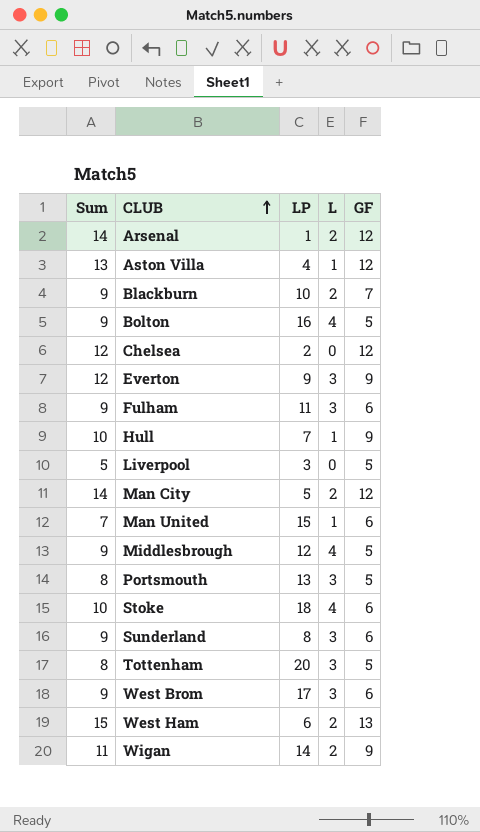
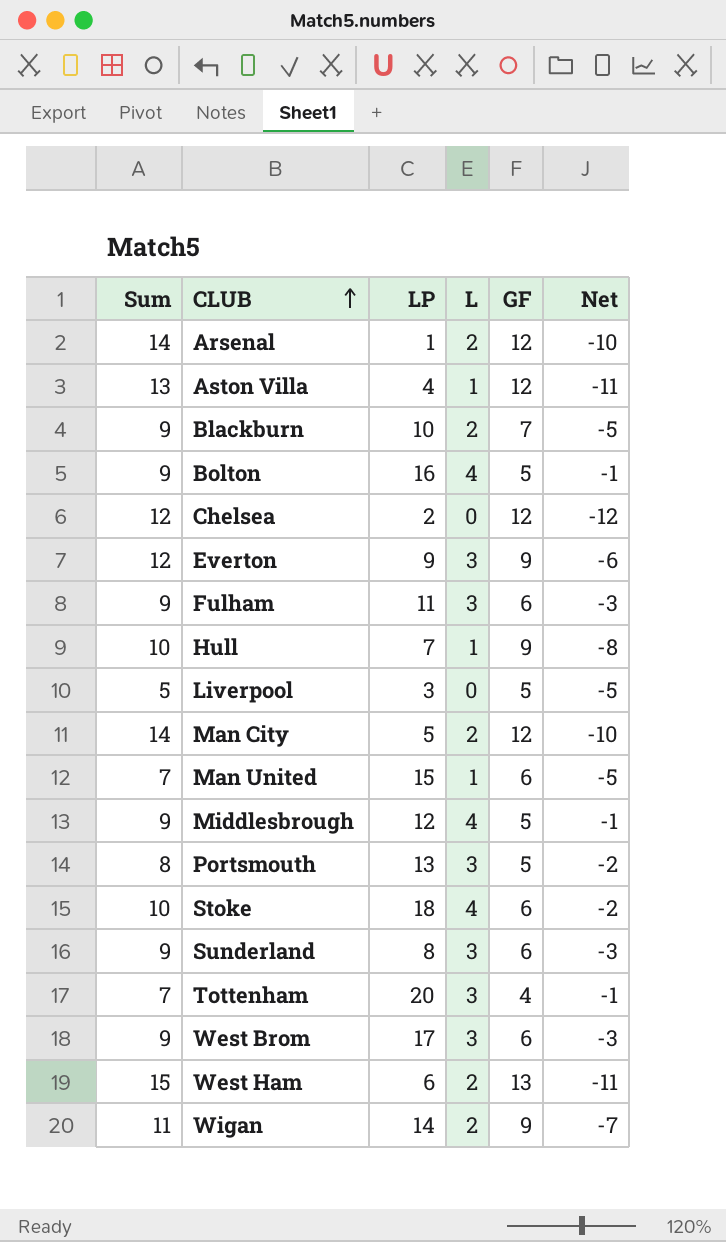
column Net | formula: none -> [L] - [GF]
Tottenham | Sum: 8 -> 7
Tottenham | GF: 5 -> 4

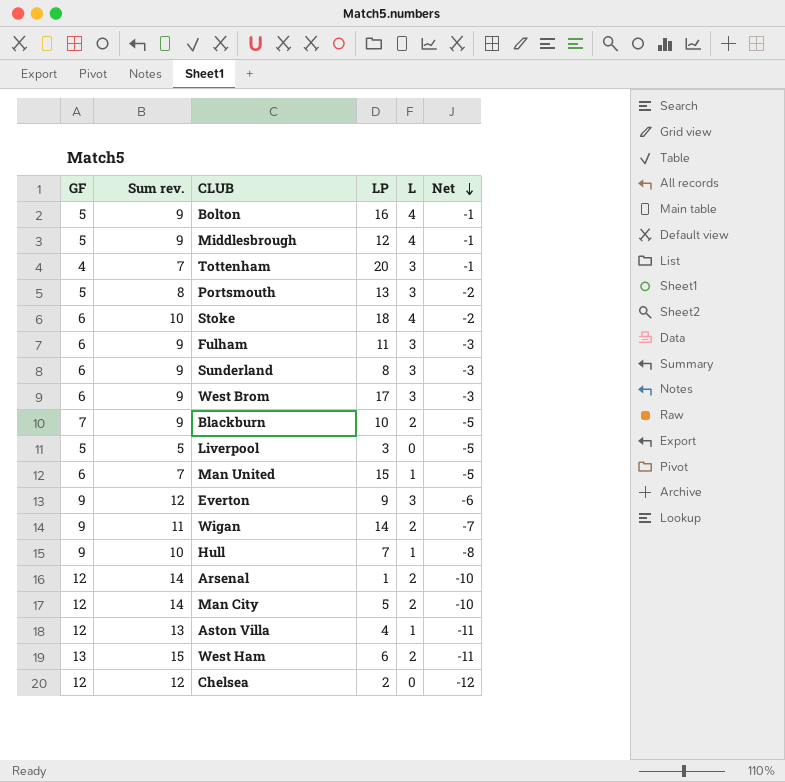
row order: CLUB ascending -> Net descending
column GF | position: 5 -> 1
column name: Sum -> Sum rev.

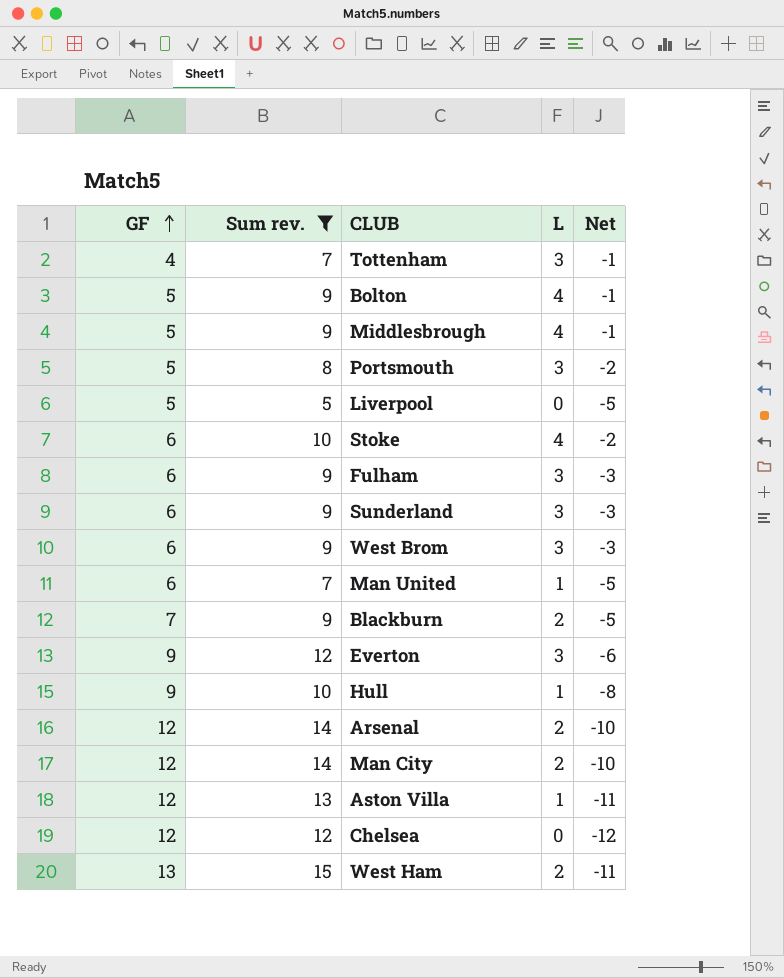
filter: none -> Sum rev. != 11
row order: Net descending -> GF ascending
column LP | position: 4 -> none

